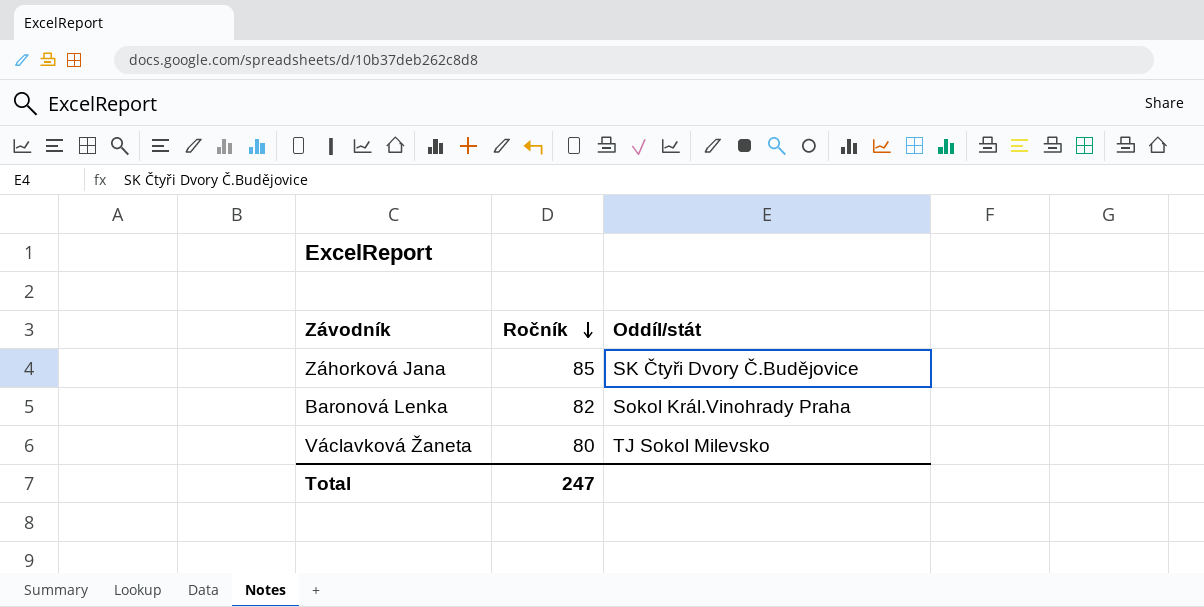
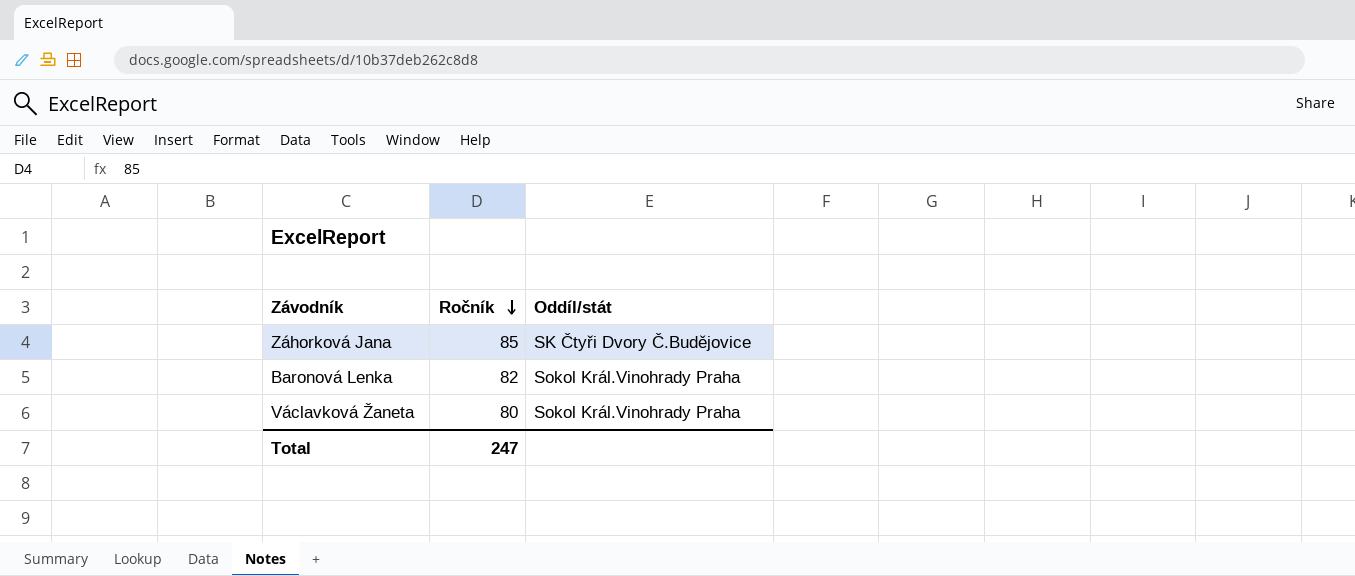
Václavková Žaneta | Oddíl/stát: TJ Sokol Milevsko -> Sokol Král.Vinohrady Praha

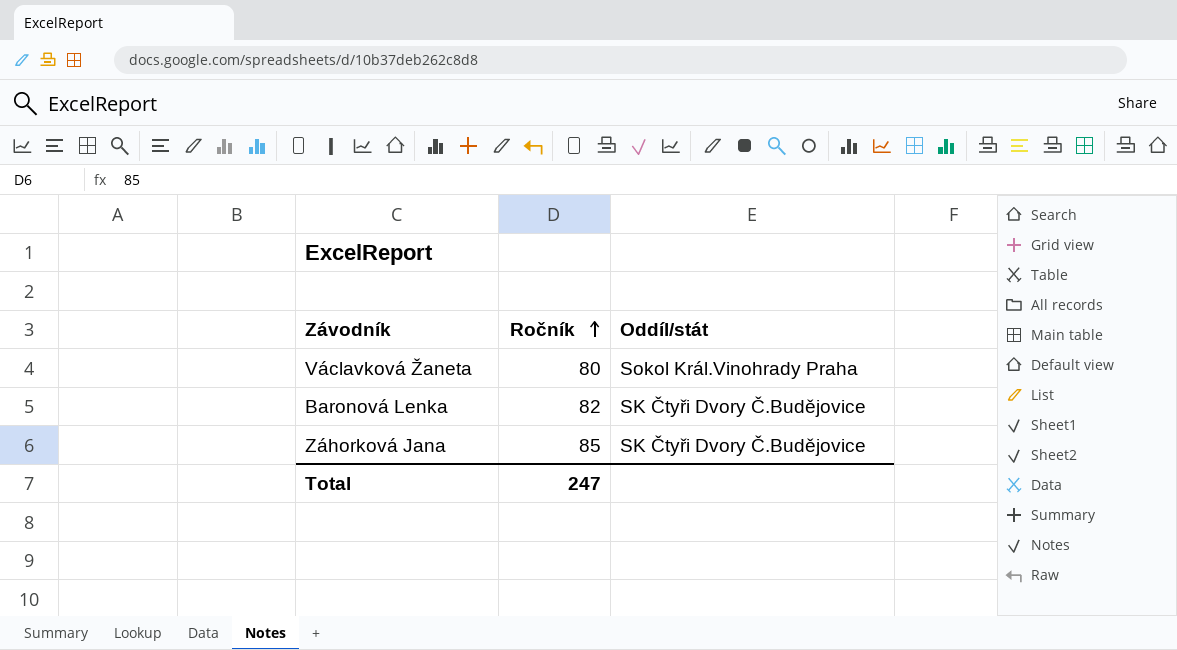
row order: Ročník descending -> Ročník ascending
Baronová Lenka | Oddíl/stát: Sokol Král.Vinohrady Praha -> SK Čtyři Dvory Č.Budějovice

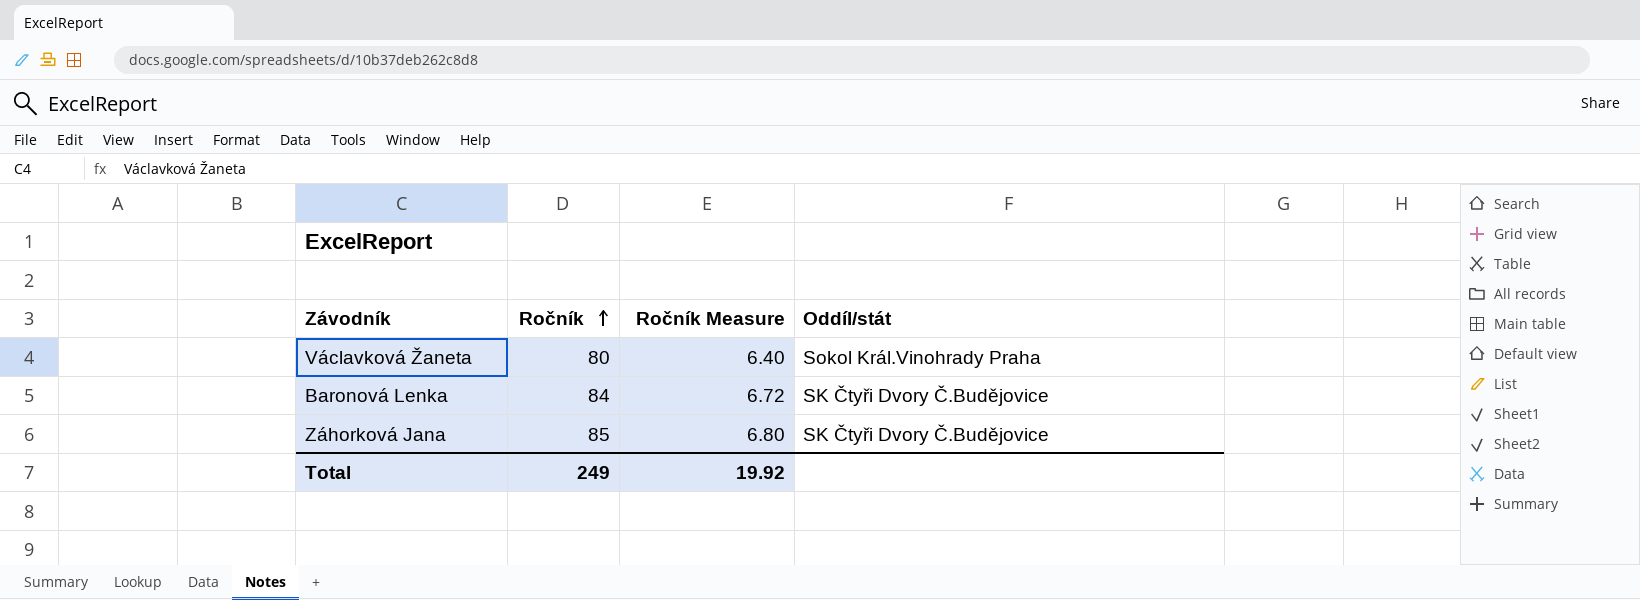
column Ročník Measure | formula: none -> [Ročník] * 0.08
Baronová Lenka | Ročník: 82 -> 84
Total | Ročník: 247 -> 249

